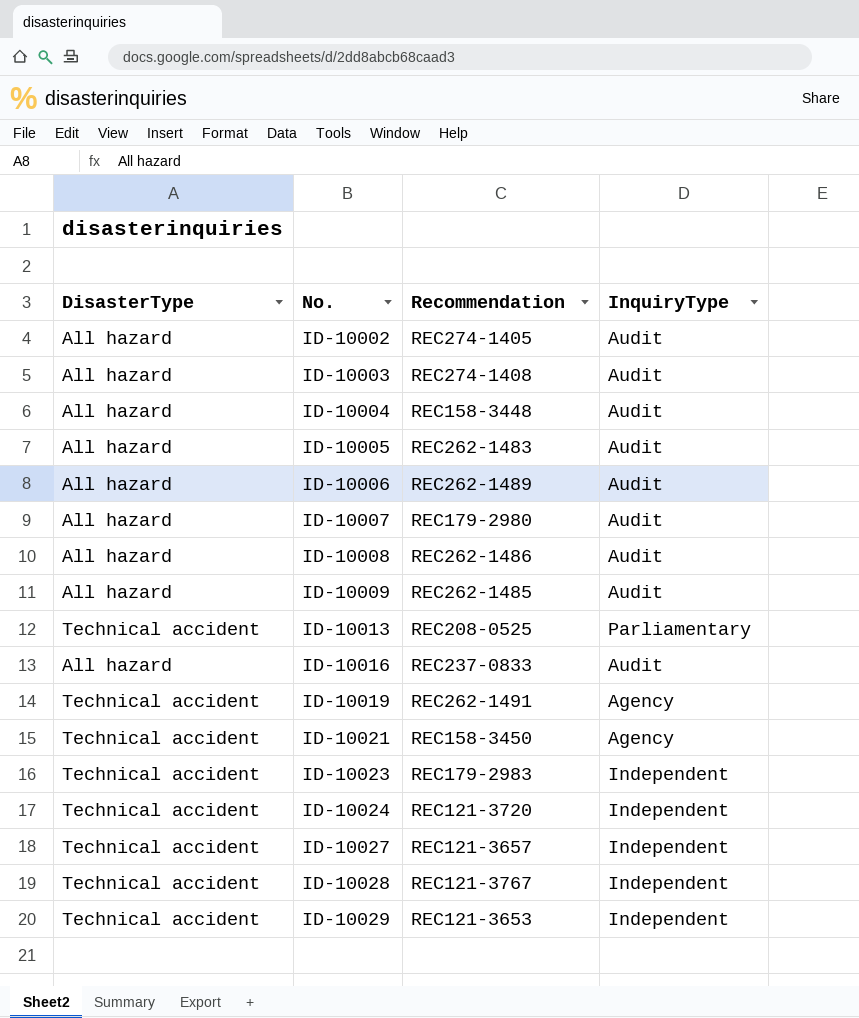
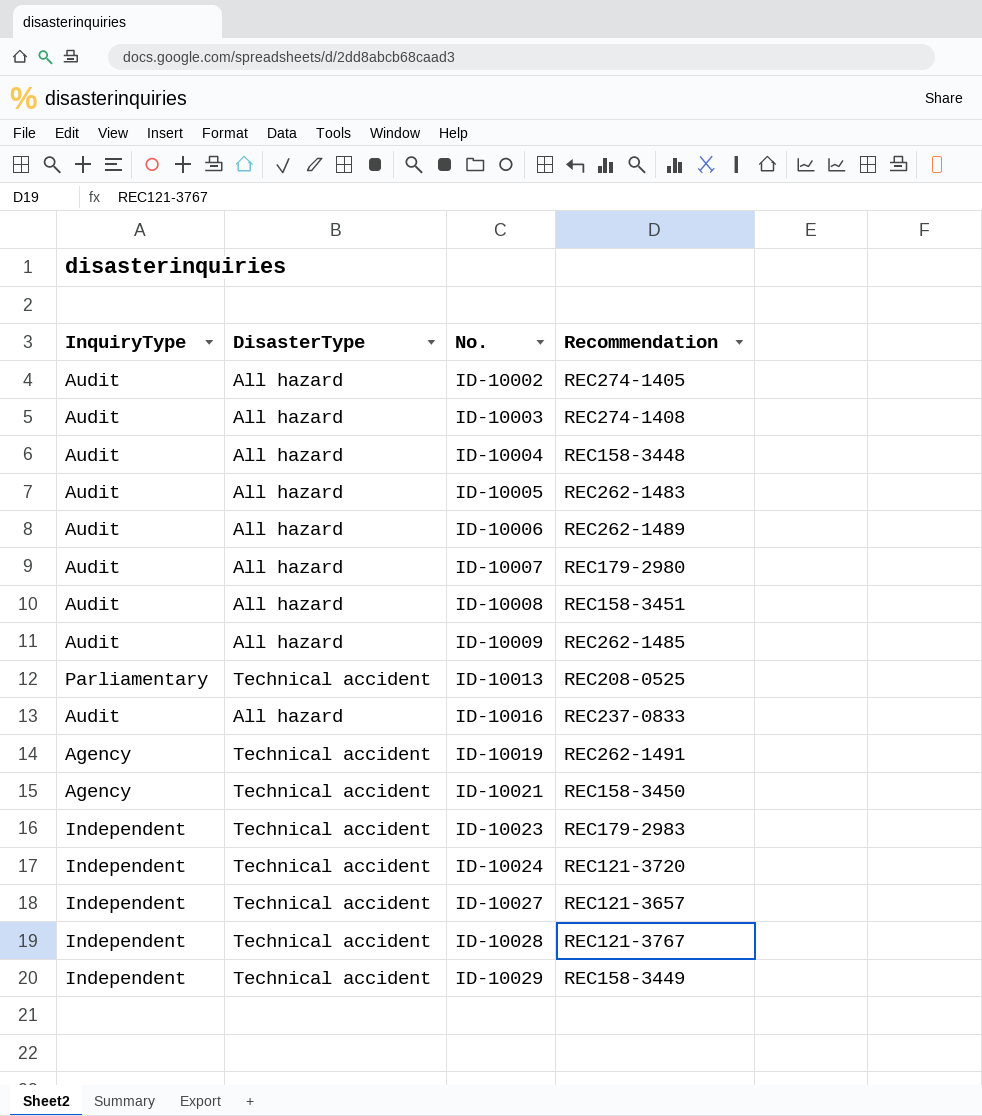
column InquiryType | position: 4 -> 1
ID-10008 | Recommendation: REC262-1486 -> REC158-3451
ID-10029 | Recommendation: REC121-3653 -> REC158-3449

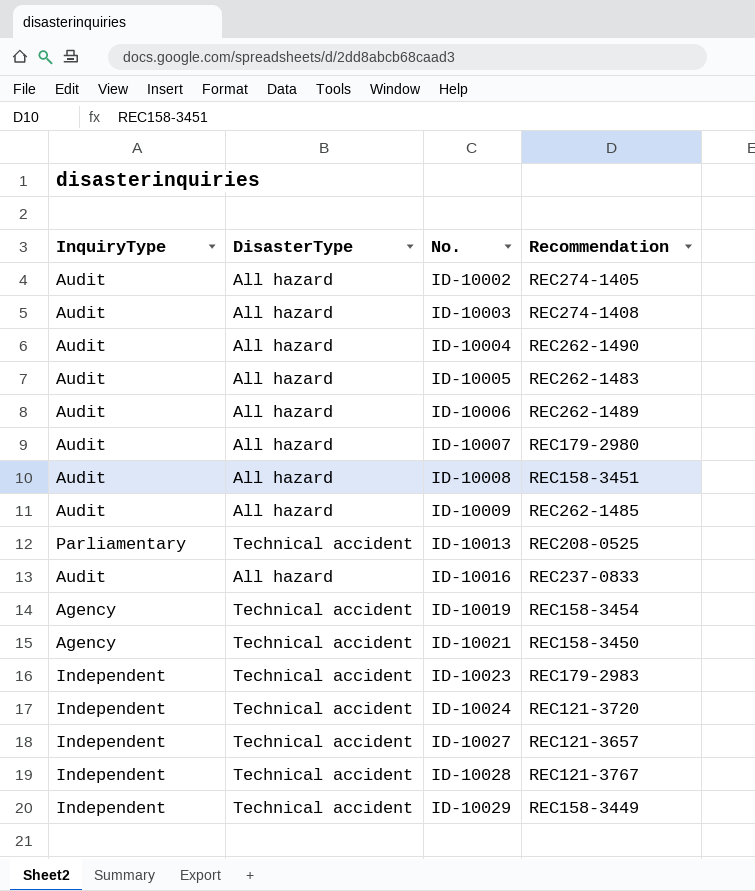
ID-10004 | Recommendation: REC158-3448 -> REC262-1490
ID-10019 | Recommendation: REC262-1491 -> REC158-3454

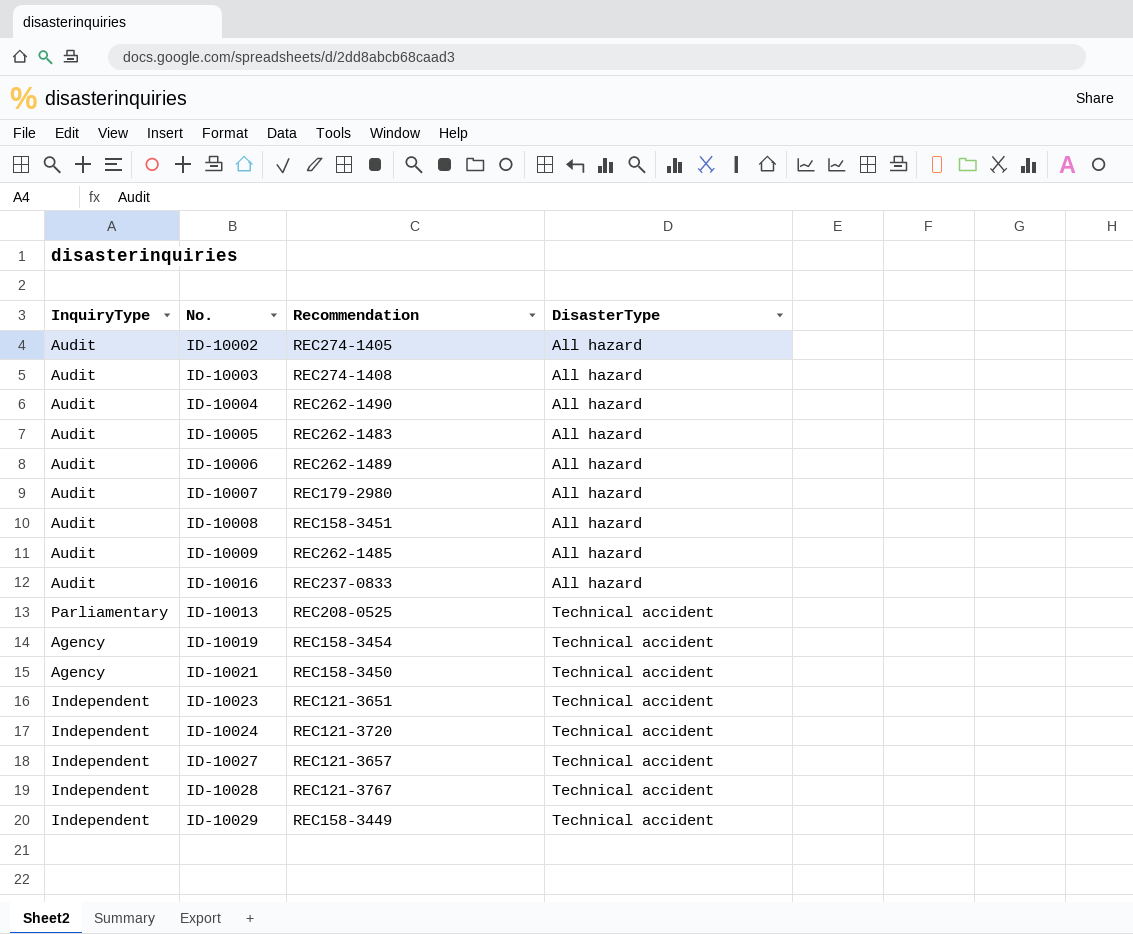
row order: No. ascending -> DisasterType ascending
column DisasterType | position: 2 -> 4
ID-10023 | Recommendation: REC179-2983 -> REC121-3651

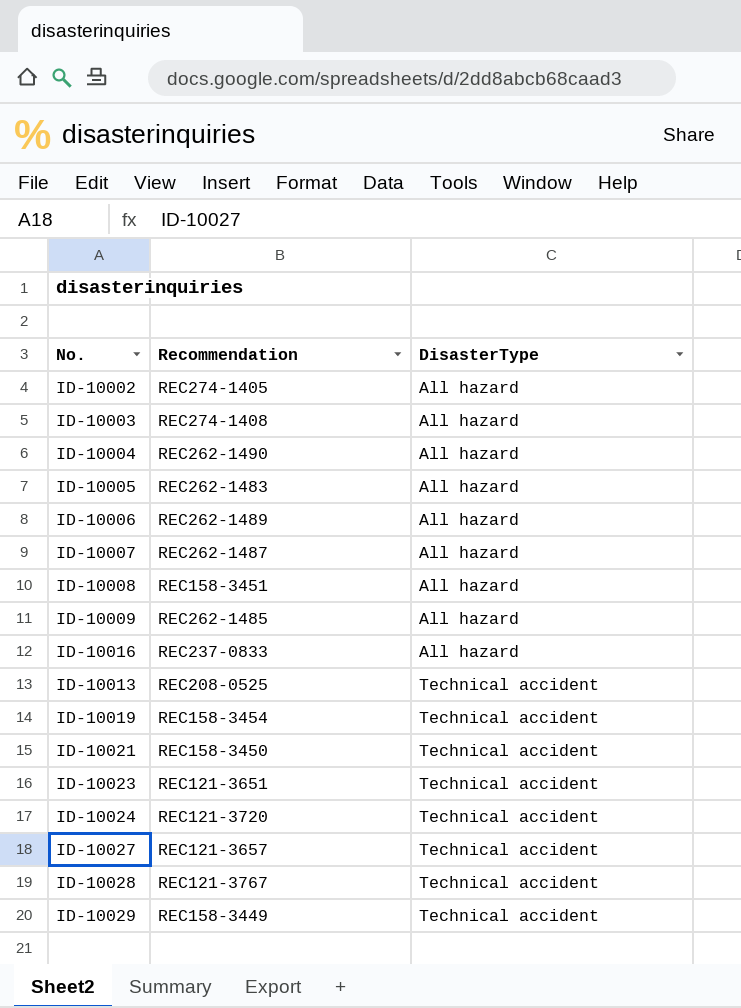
column InquiryType | position: 1 -> none
ID-10007 | Recommendation: REC179-2980 -> REC262-1487

